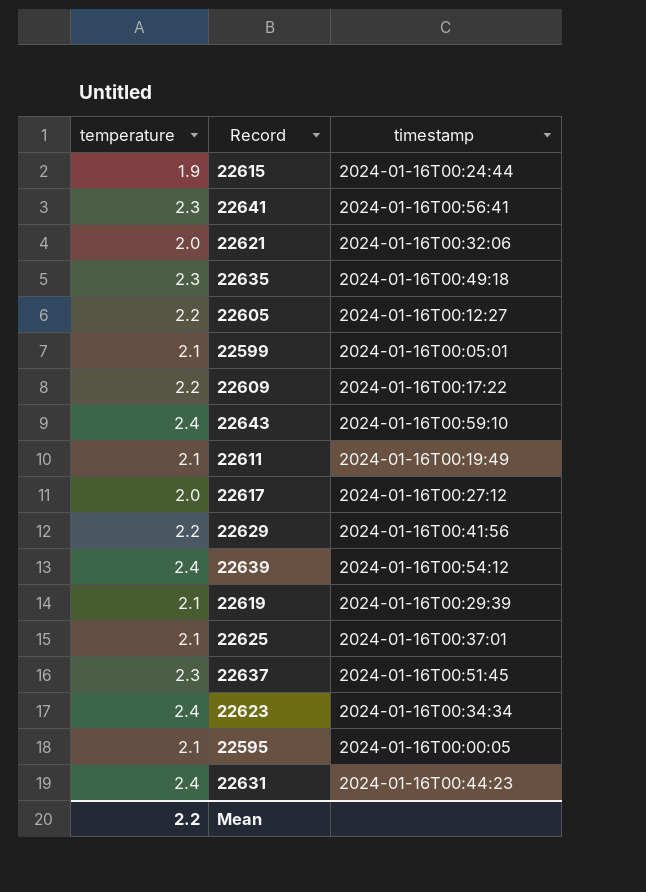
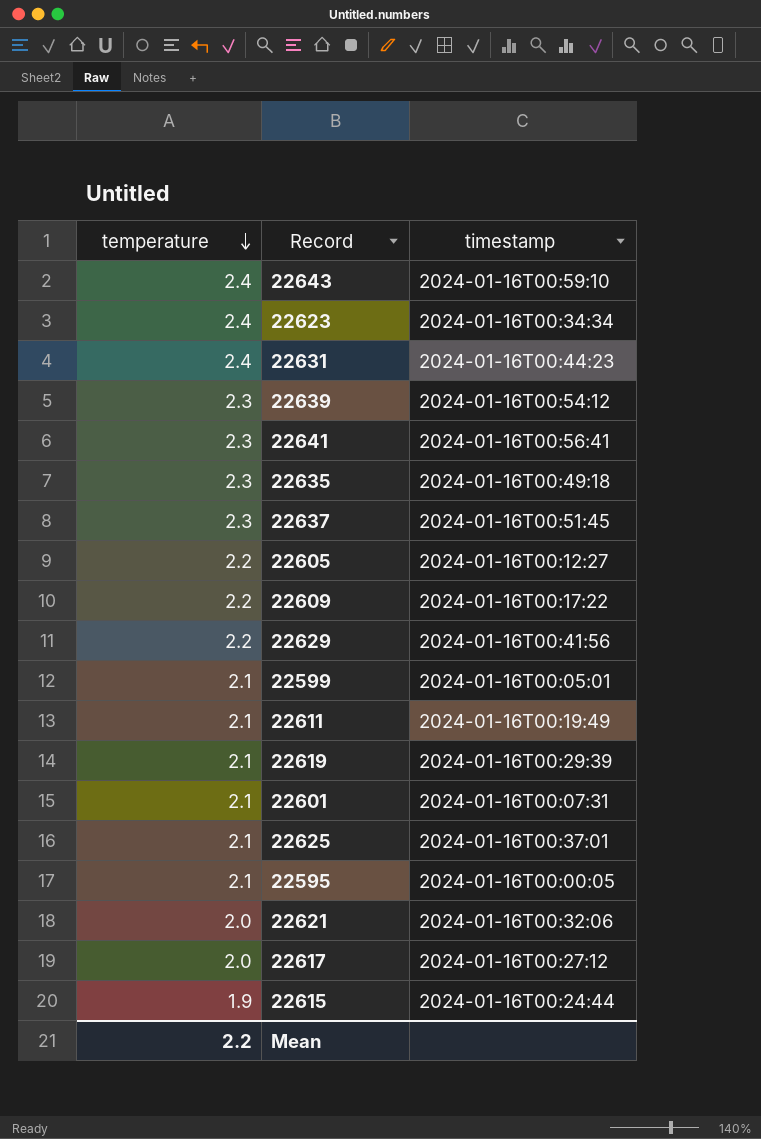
row order: none -> temperature descending
22639 | temperature: 2.4 -> 2.3
row 22601: none -> 2.1 | 2024-01-16T00:07:31

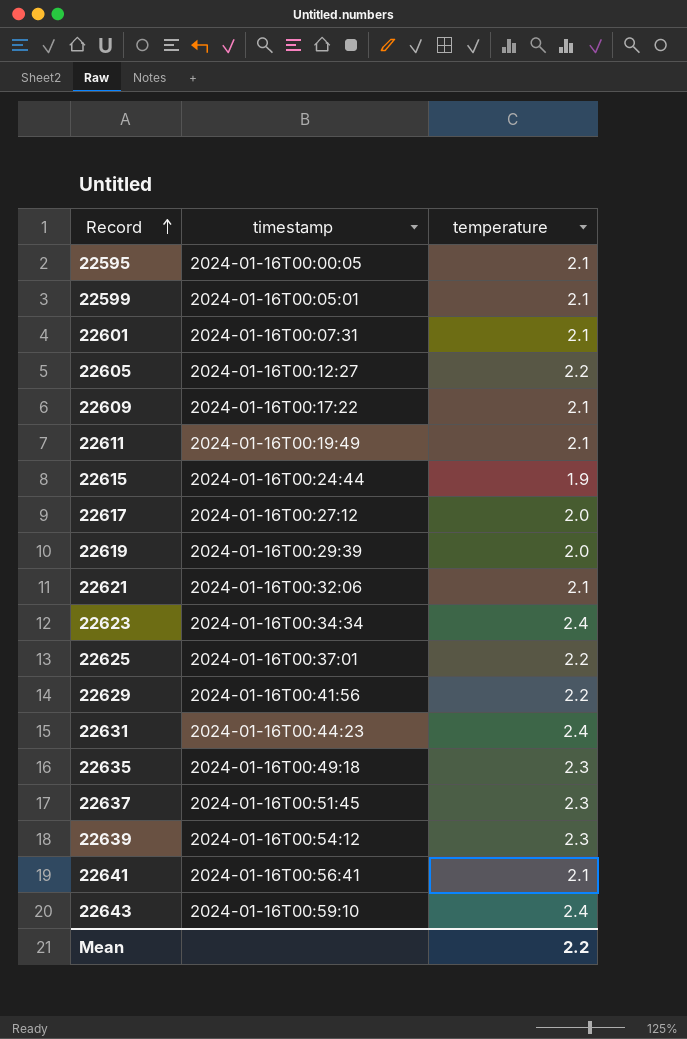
row order: temperature descending -> Record ascending
column temperature | position: 1 -> 3
22609 | temperature: 2.2 -> 2.1
22619 | temperature: 2.1 -> 2.0
22621 | temperature: 2.0 -> 2.1
22625 | temperature: 2.1 -> 2.2
22641 | temperature: 2.3 -> 2.1

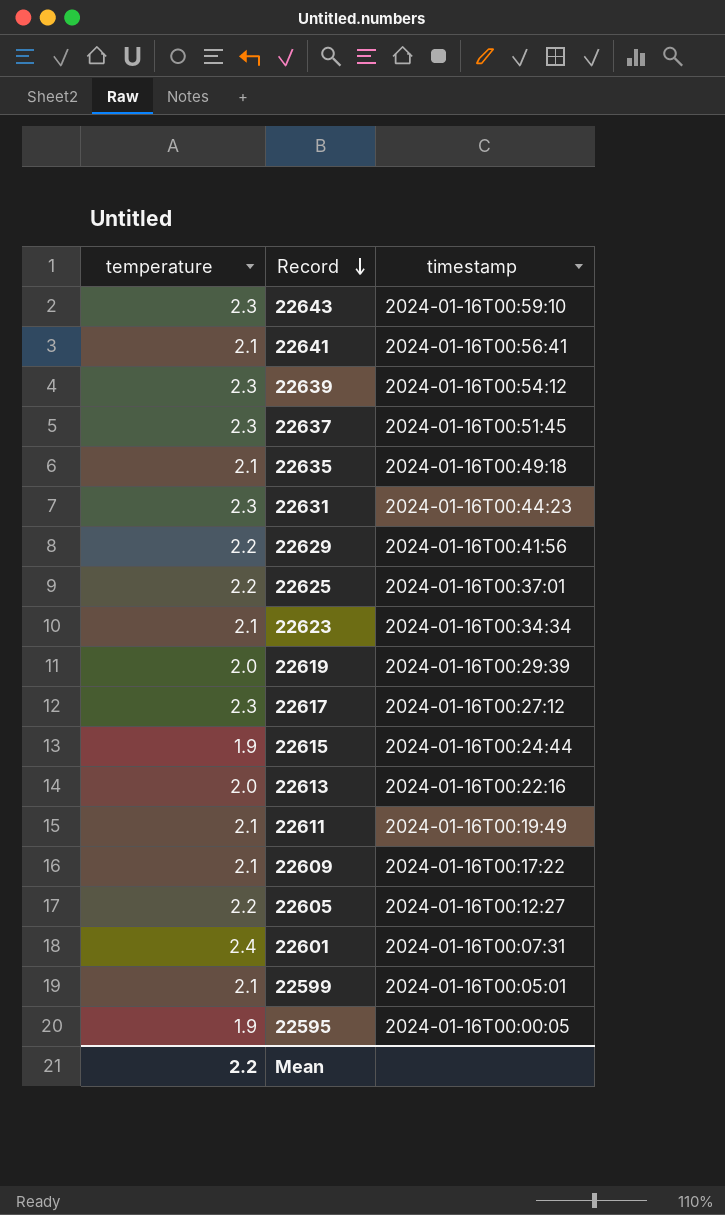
row order: Record ascending -> Record descending
column temperature | position: 3 -> 1
row 22621: 2024-01-16T00:32:06 | 2.1 -> none
22643 | temperature: 2.4 -> 2.3
22635 | temperature: 2.3 -> 2.1
22631 | temperature: 2.4 -> 2.3
22623 | temperature: 2.4 -> 2.1
22617 | temperature: 2.0 -> 2.3
row 22613: none -> 2.0 | 2024-01-16T00:22:16
22601 | temperature: 2.1 -> 2.4
22595 | temperature: 2.1 -> 1.9

